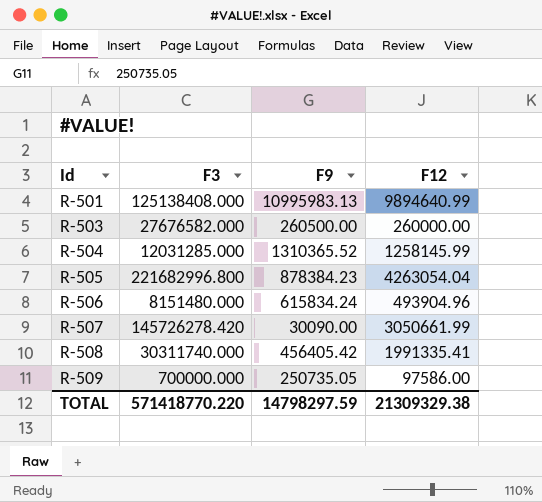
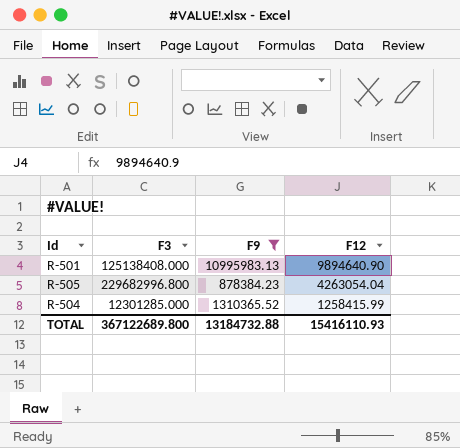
filter: none -> F9 >= 878384.23
row order: Id ascending -> F12 descending
R-501 | F12: 9894640.99 -> 9894640.90
R-505 | F3: 221682996.800 -> 229682996.800
R-504 | F3: 12031285.000 -> 12301285.000
R-504 | F12: 1258145.99 -> 1258415.99
TOTAL | F3: 571418770.220 -> 367122689.800
TOTAL | F9: 14798297.59 -> 13184732.88
TOTAL | F12: 21309329.38 -> 15416110.93

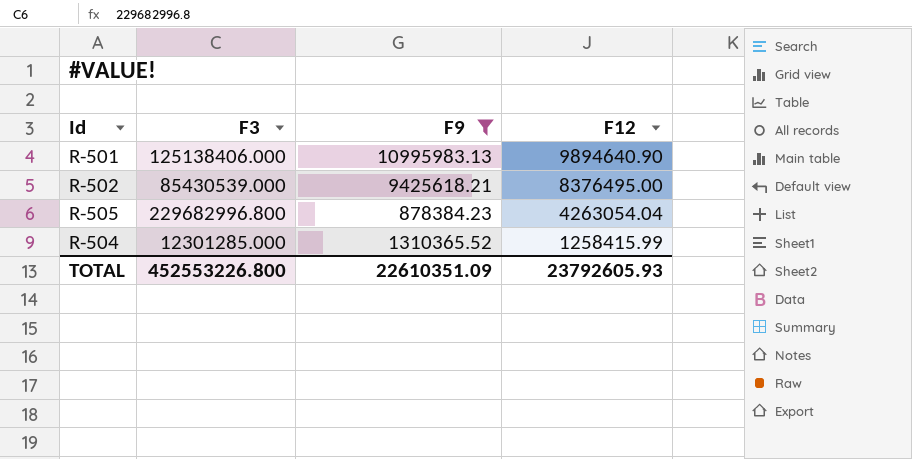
R-501 | F3: 125138408.000 -> 125138406.000
row R-502: none -> 85430539.000 | 9425618.21 | 8376495.00
TOTAL | F3: 367122689.800 -> 452553226.800
TOTAL | F9: 13184732.88 -> 22610351.09
TOTAL | F12: 15416110.93 -> 23792605.93

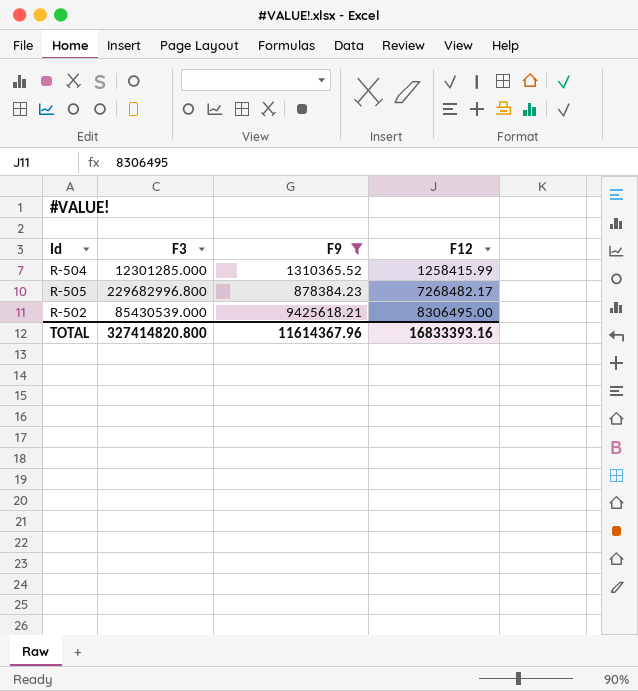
row order: F12 descending -> F12 ascending
row R-501: 125138406.000 | 10995983.13 | 9894640.90 -> none
R-505 | F12: 4263054.04 -> 7268482.17
R-502 | F12: 8376495.00 -> 8306495.00
TOTAL | F3: 452553226.800 -> 327414820.800
TOTAL | F9: 22610351.09 -> 11614367.96
TOTAL | F12: 23792605.93 -> 16833393.16

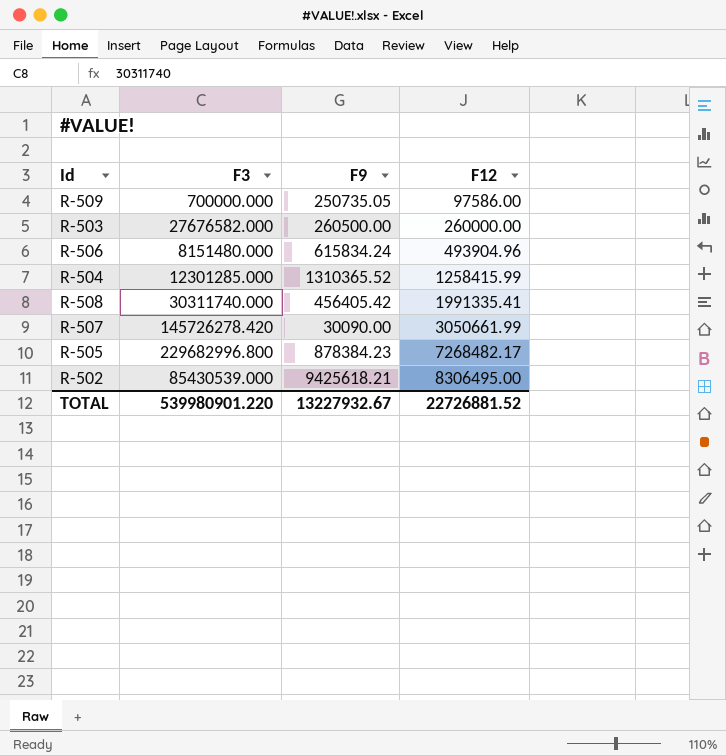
filter: F9 >= 878384.23 -> none
TOTAL | F3: 327414820.800 -> 539980901.220
TOTAL | F9: 11614367.96 -> 13227932.67
TOTAL | F12: 16833393.16 -> 22726881.52

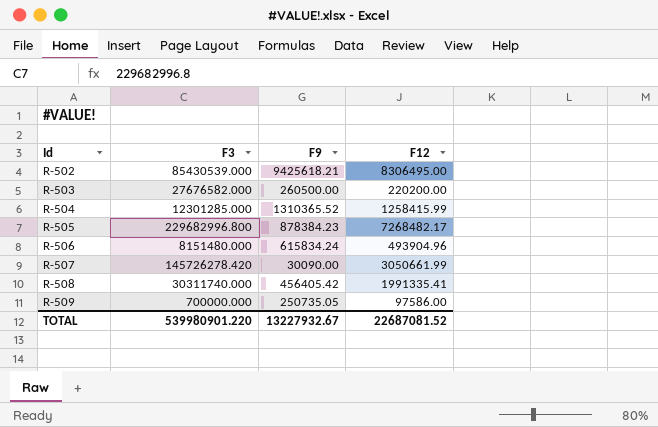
row order: F12 ascending -> Id ascending
R-503 | F12: 260000.00 -> 220200.00
TOTAL | F12: 22726881.52 -> 22687081.52

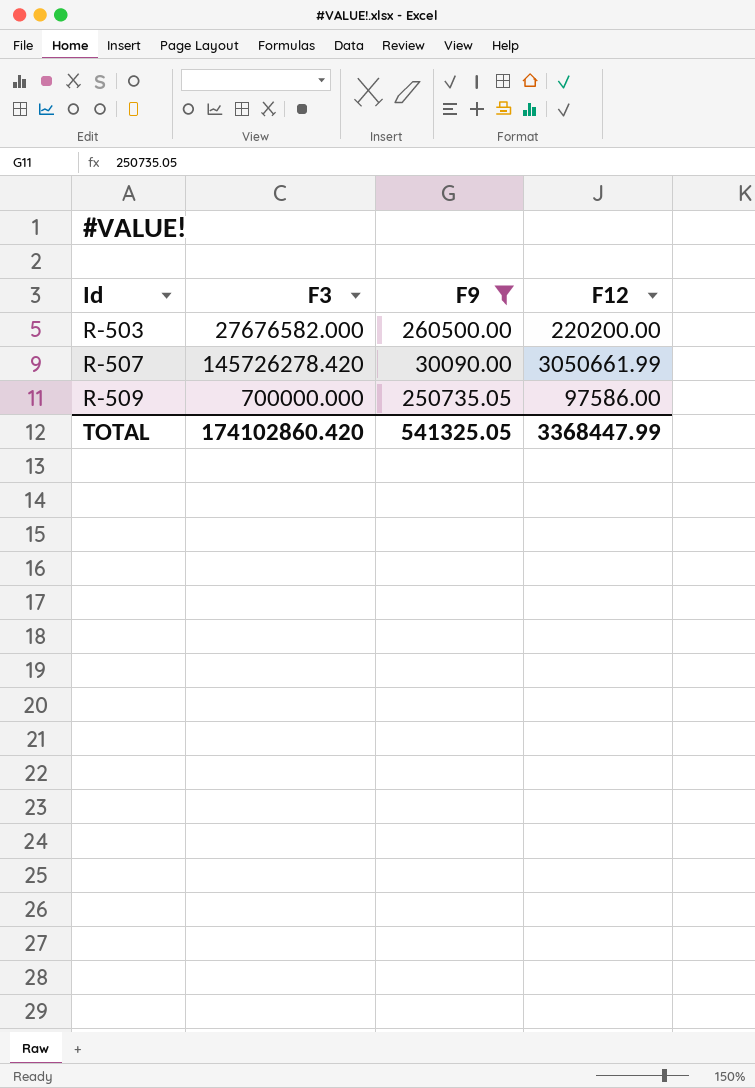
filter: none -> F9 <= 260500.00
TOTAL | F3: 539980901.220 -> 174102860.420
TOTAL | F9: 13227932.67 -> 541325.05
TOTAL | F12: 22687081.52 -> 3368447.99

